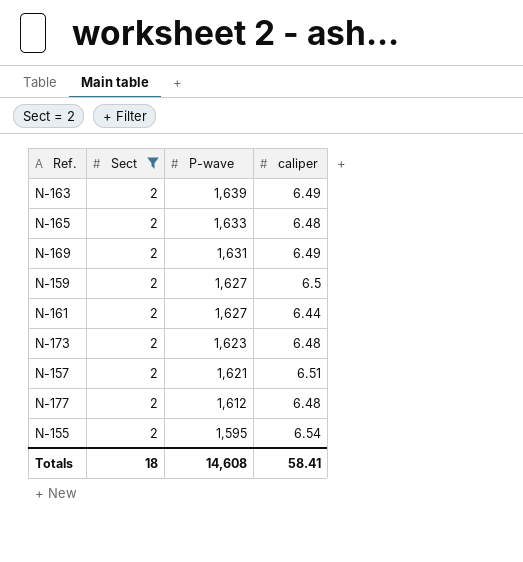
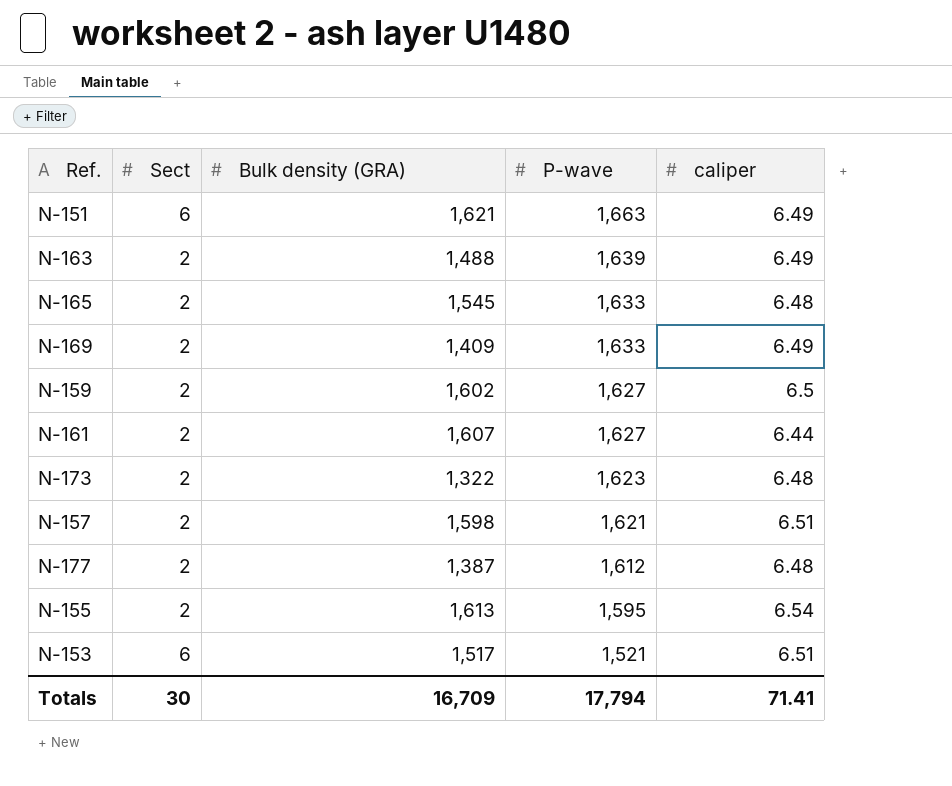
filter: Sect = 2 -> none
column Bulk density (GRA) | position: none -> 3
N-169 | P-wave: 1,631 -> 1,633
Totals | Sect: 18 -> 30
Totals | P-wave: 14,608 -> 17,794
Totals | caliper: 58.41 -> 71.41

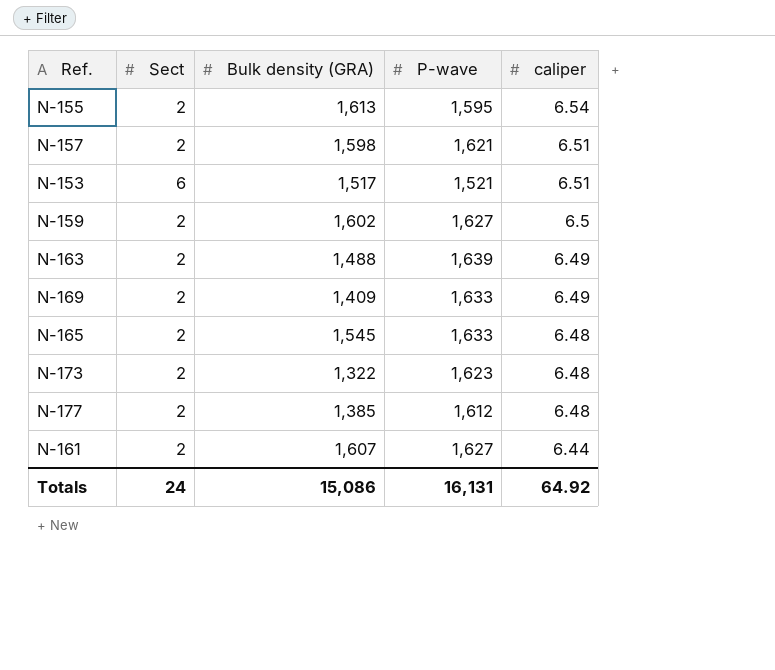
row order: P-wave descending -> caliper descending
row N-151: 6 | 1,621 | 1,663 | 6.49 -> none
N-177 | Bulk density (GRA): 1,387 -> 1,385
Totals | Sect: 30 -> 24
Totals | Bulk density (GRA): 16,709 -> 15,086
Totals | P-wave: 17,794 -> 16,131
Totals | caliper: 71.41 -> 64.92

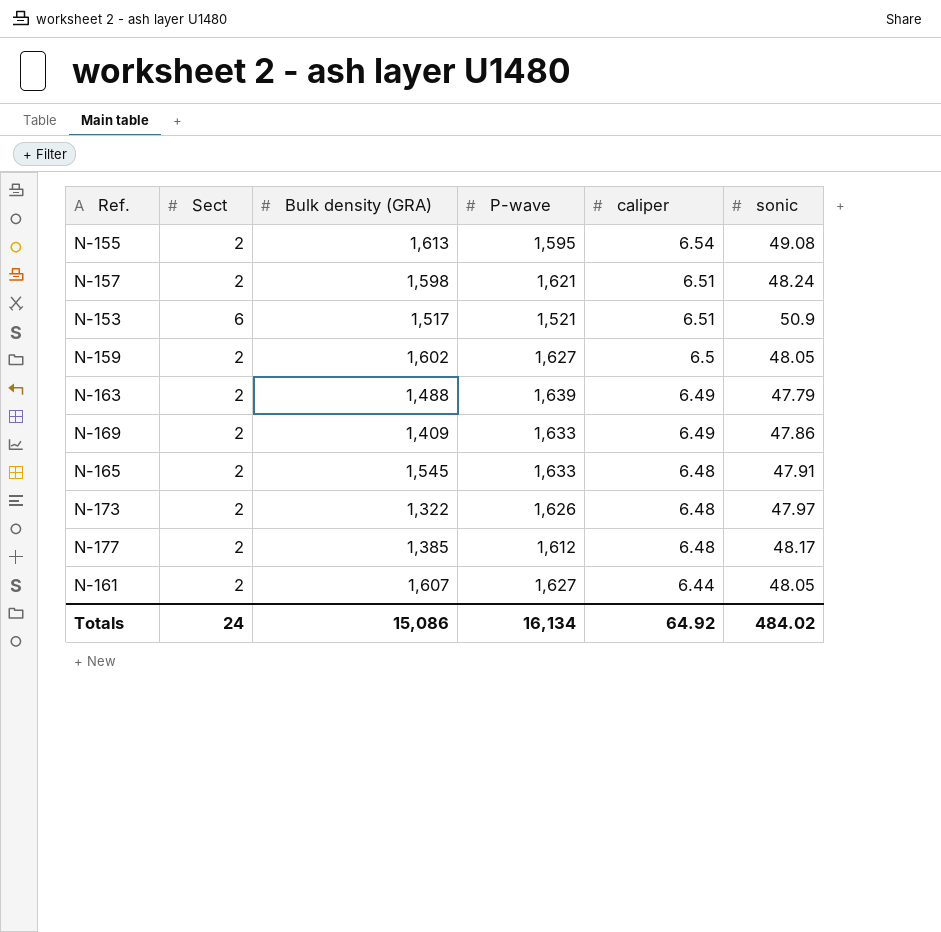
column sonic | position: none -> 6
N-173 | P-wave: 1,623 -> 1,626
Totals | P-wave: 16,131 -> 16,134

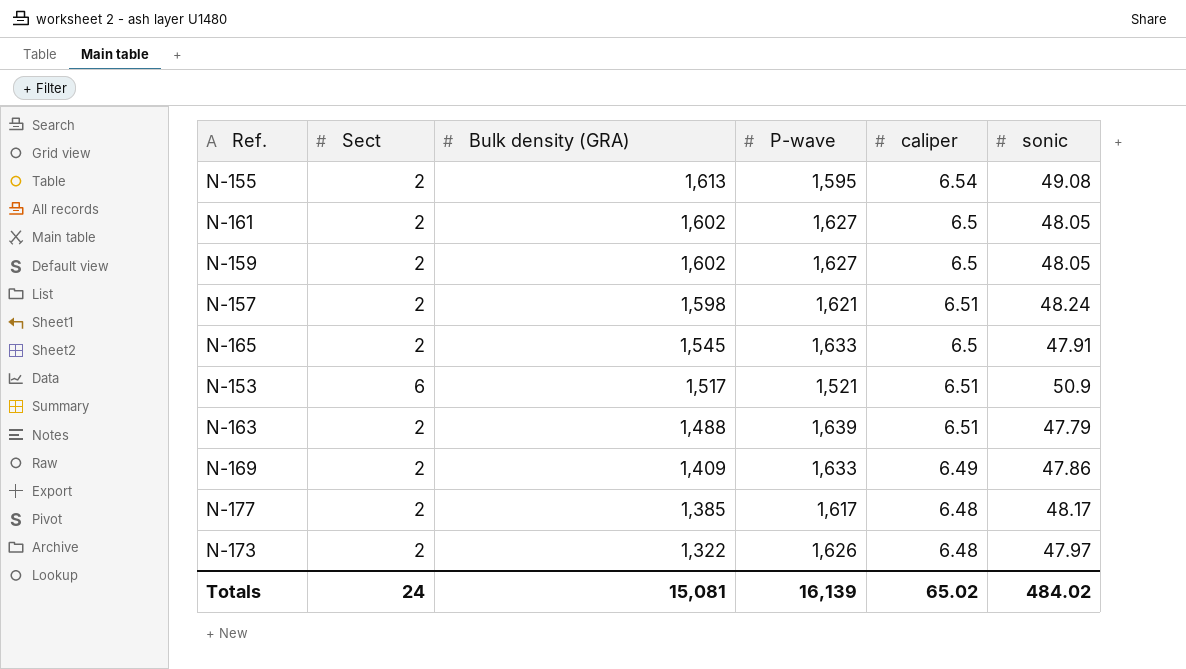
row order: caliper descending -> Bulk density (GRA) descending
N-161 | Bulk density (GRA): 1,607 -> 1,602
N-161 | caliper: 6.44 -> 6.5
N-165 | caliper: 6.48 -> 6.5
N-163 | caliper: 6.49 -> 6.51
N-177 | P-wave: 1,612 -> 1,617
Totals | Bulk density (GRA): 15,086 -> 15,081
Totals | P-wave: 16,134 -> 16,139
Totals | caliper: 64.92 -> 65.02

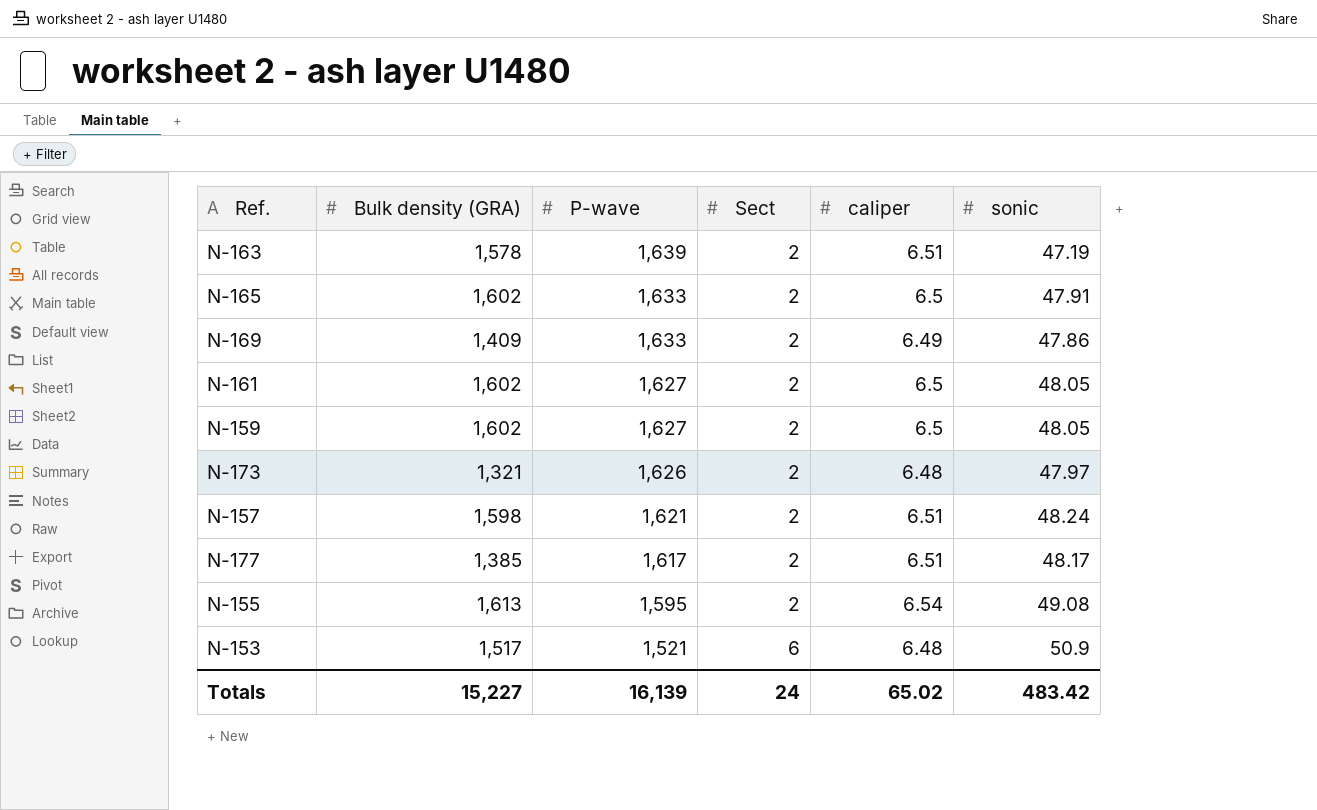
row order: Bulk density (GRA) descending -> P-wave descending
column Sect | position: 2 -> 4
N-163 | Bulk density (GRA): 1,488 -> 1,578
N-163 | sonic: 47.79 -> 47.19
N-165 | Bulk density (GRA): 1,545 -> 1,602
N-173 | Bulk density (GRA): 1,322 -> 1,321
N-177 | caliper: 6.48 -> 6.51
N-153 | caliper: 6.51 -> 6.48
Totals | Bulk density (GRA): 15,081 -> 15,227
Totals | sonic: 484.02 -> 483.42

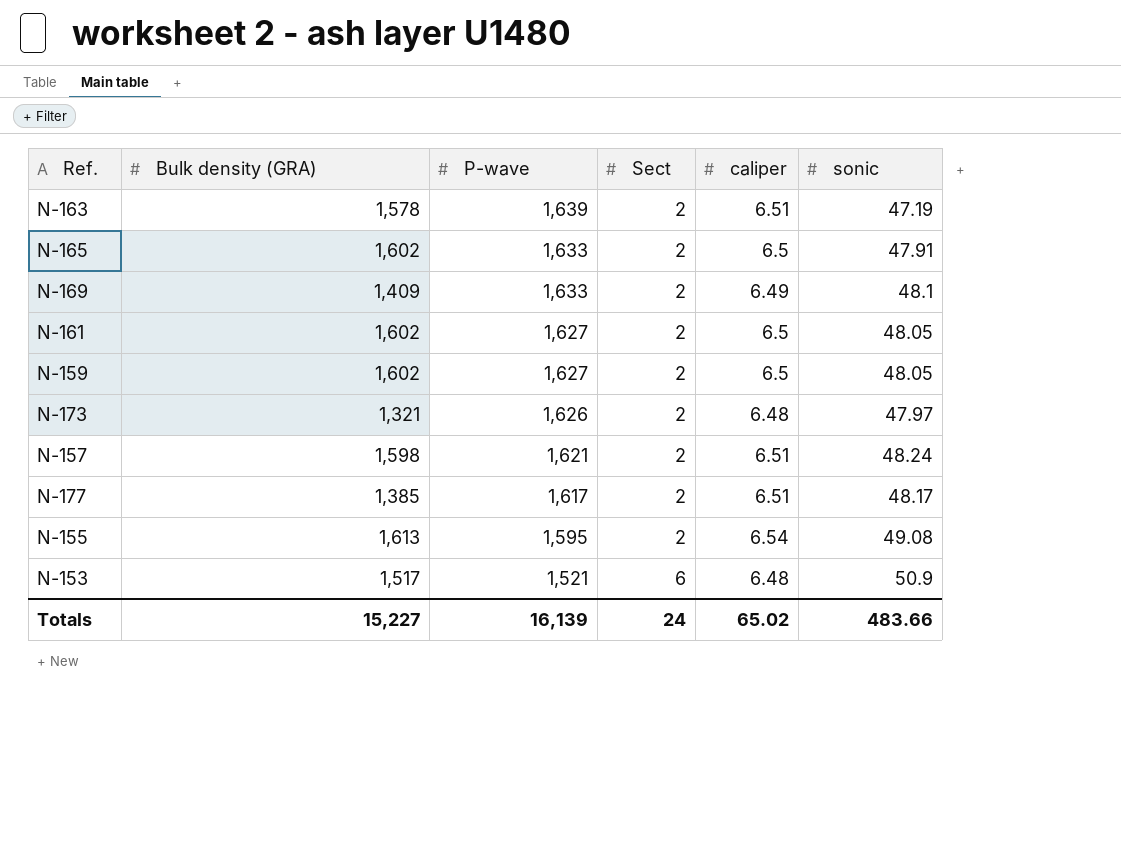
N-169 | sonic: 47.86 -> 48.1
Totals | sonic: 483.42 -> 483.66

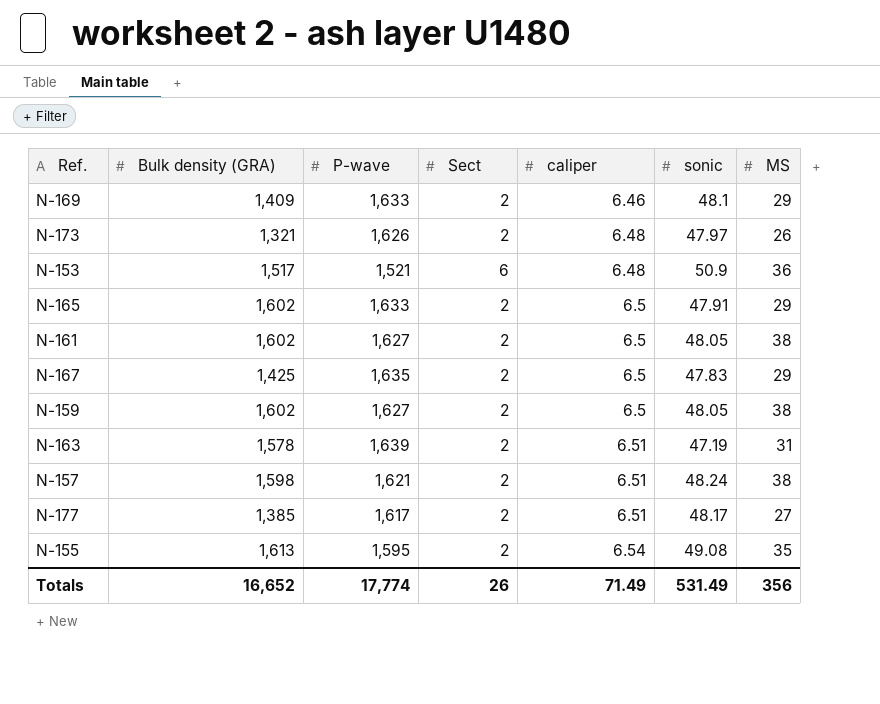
row order: P-wave descending -> caliper ascending
column MS | position: none -> 7
N-169 | caliper: 6.49 -> 6.46
row N-167: none -> 1,425 | 1,635 | 2 | 6.5 | 47.83 | 29
Totals | Bulk density (GRA): 15,227 -> 16,652
Totals | P-wave: 16,139 -> 17,774
Totals | Sect: 24 -> 26
Totals | caliper: 65.02 -> 71.49
Totals | sonic: 483.66 -> 531.49

